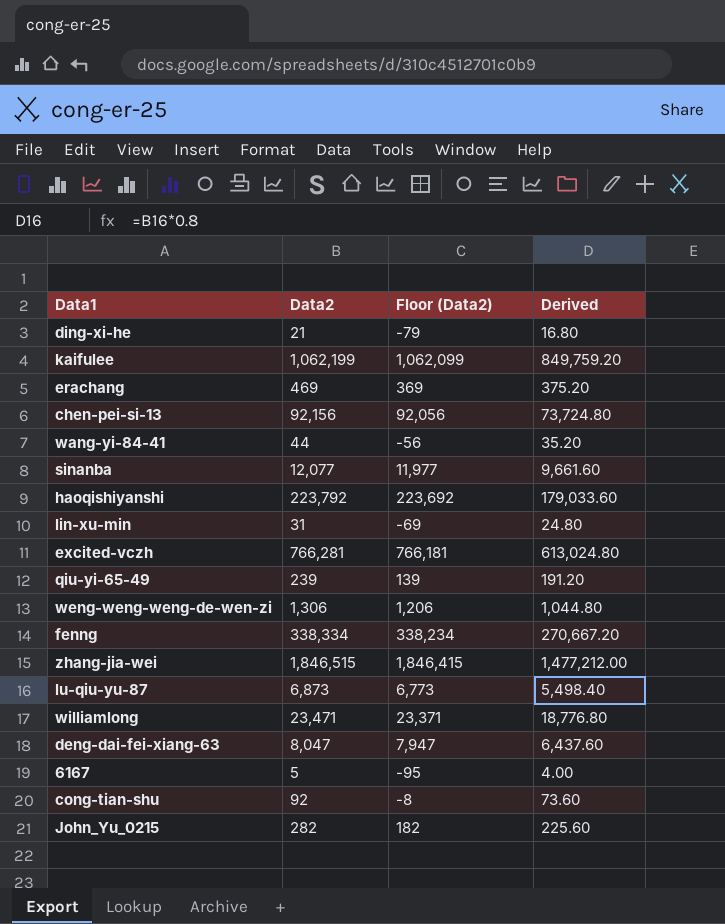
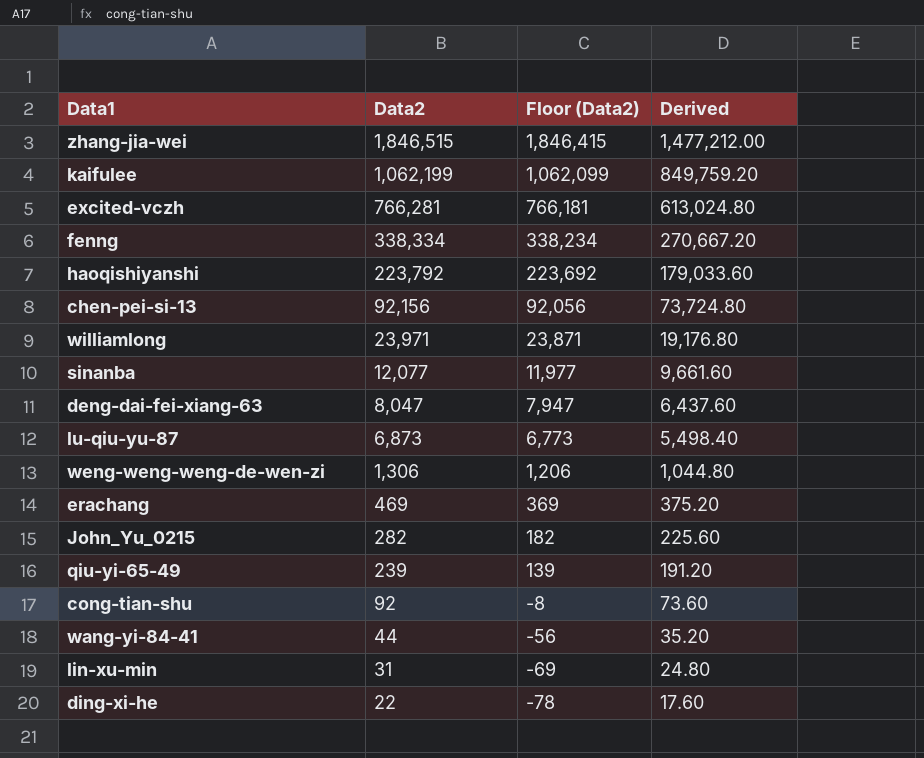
row order: none -> Data2 descending
row 6167: 5 | -95 | 4.00 -> none
williamlong | Data2: 23,471 -> 23,971
williamlong | Floor (Data2): 23,371 -> 23,871
williamlong | Derived: 18,776.80 -> 19,176.80
ding-xi-he | Data2: 21 -> 22
ding-xi-he | Floor (Data2): -79 -> -78
ding-xi-he | Derived: 16.80 -> 17.60

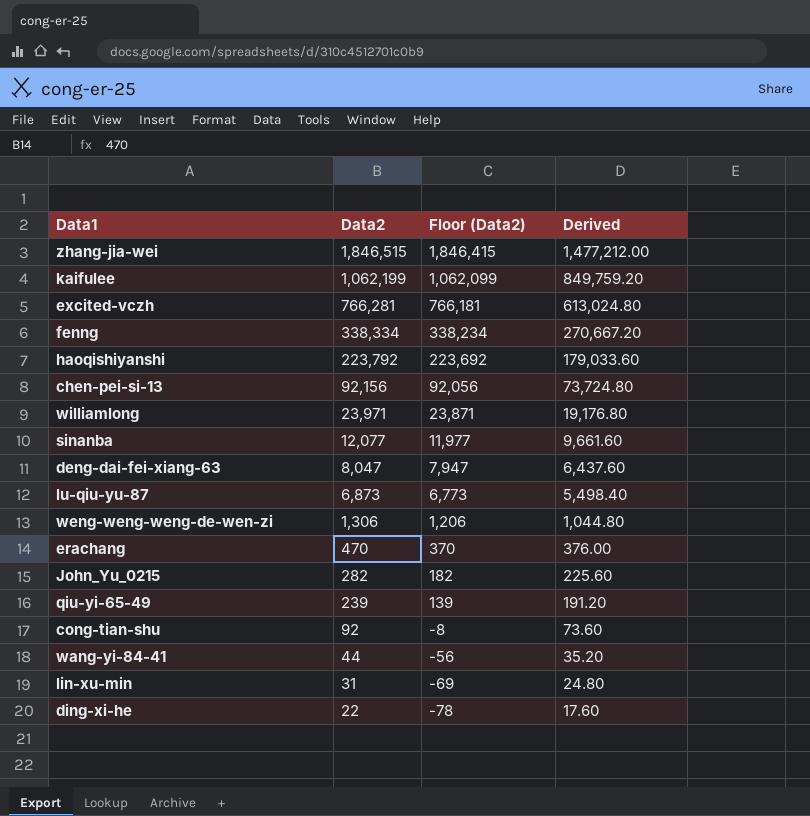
erachang | Data2: 469 -> 470
erachang | Floor (Data2): 369 -> 370
erachang | Derived: 375.20 -> 376.00

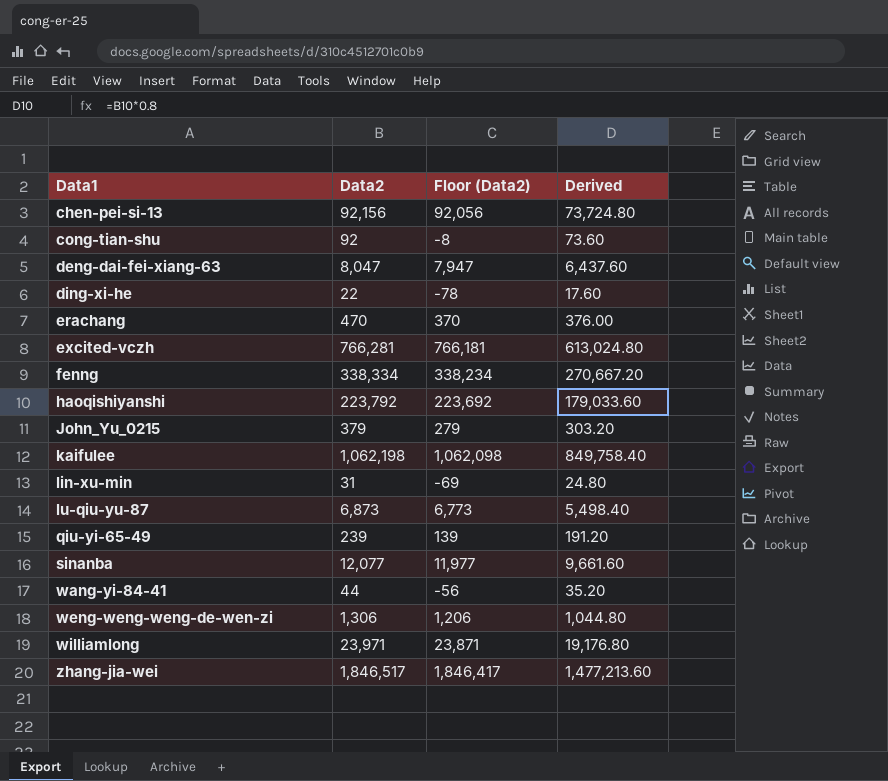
row order: Data2 descending -> Data1 ascending
John_Yu_0215 | Data2: 282 -> 379
John_Yu_0215 | Floor (Data2): 182 -> 279
John_Yu_0215 | Derived: 225.60 -> 303.20
kaifulee | Data2: 1,062,199 -> 1,062,198
kaifulee | Floor (Data2): 1,062,099 -> 1,062,098
kaifulee | Derived: 849,759.20 -> 849,758.40
zhang-jia-wei | Data2: 1,846,515 -> 1,846,517
zhang-jia-wei | Floor (Data2): 1,846,415 -> 1,846,417
zhang-jia-wei | Derived: 1,477,212.00 -> 1,477,213.60

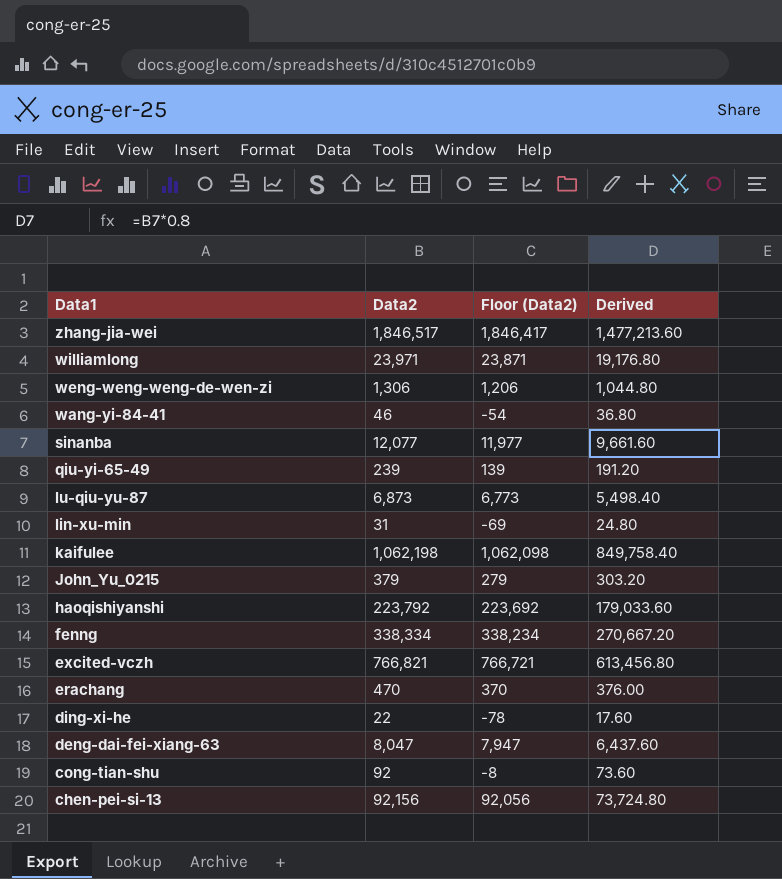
row order: Data1 ascending -> Data1 descending
wang-yi-84-41 | Data2: 44 -> 46
wang-yi-84-41 | Floor (Data2): -56 -> -54
wang-yi-84-41 | Derived: 35.20 -> 36.80
excited-vczh | Data2: 766,281 -> 766,821
excited-vczh | Floor (Data2): 766,181 -> 766,721
excited-vczh | Derived: 613,024.80 -> 613,456.80

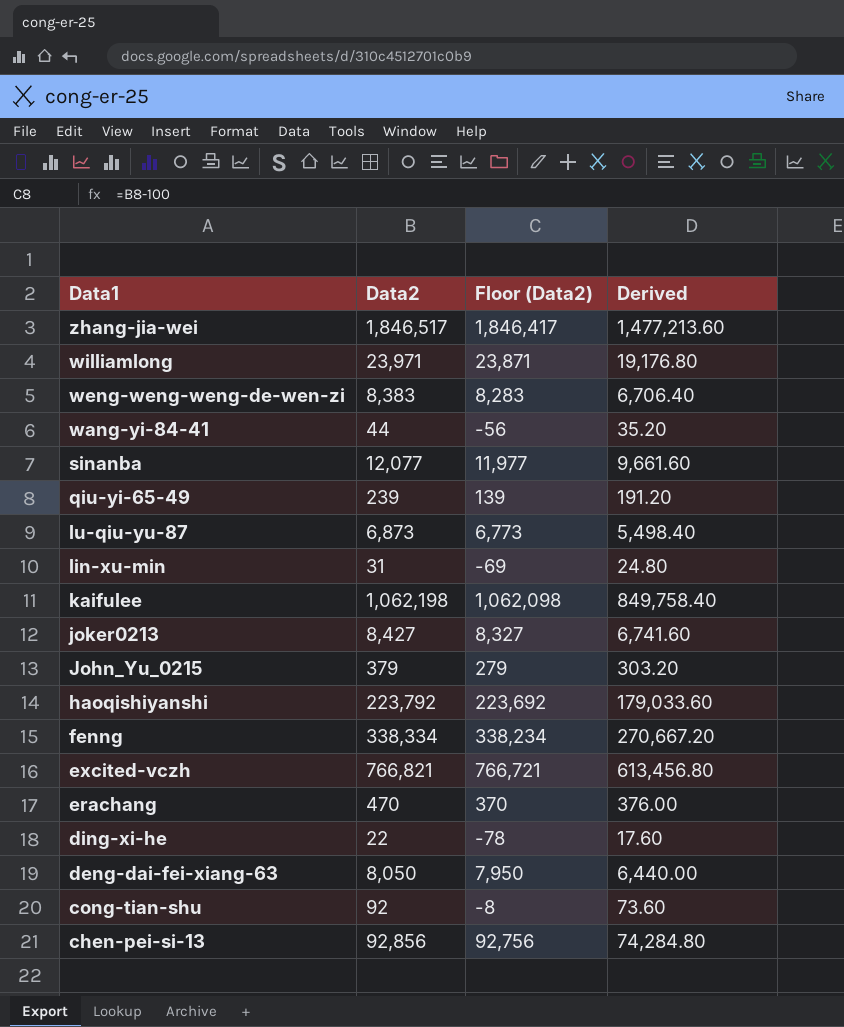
weng-weng-weng-de-wen-zi | Data2: 1,306 -> 8,383
weng-weng-weng-de-wen-zi | Floor (Data2): 1,206 -> 8,283
weng-weng-weng-de-wen-zi | Derived: 1,044.80 -> 6,706.40
wang-yi-84-41 | Data2: 46 -> 44
wang-yi-84-41 | Floor (Data2): -54 -> -56
wang-yi-84-41 | Derived: 36.80 -> 35.20
row joker0213: none -> 8,427 | 8,327 | 6,741.60
deng-dai-fei-xiang-63 | Data2: 8,047 -> 8,050
deng-dai-fei-xiang-63 | Floor (Data2): 7,947 -> 7,950
deng-dai-fei-xiang-63 | Derived: 6,437.60 -> 6,440.00
chen-pei-si-13 | Data2: 92,156 -> 92,856
chen-pei-si-13 | Floor (Data2): 92,056 -> 92,756
chen-pei-si-13 | Derived: 73,724.80 -> 74,284.80

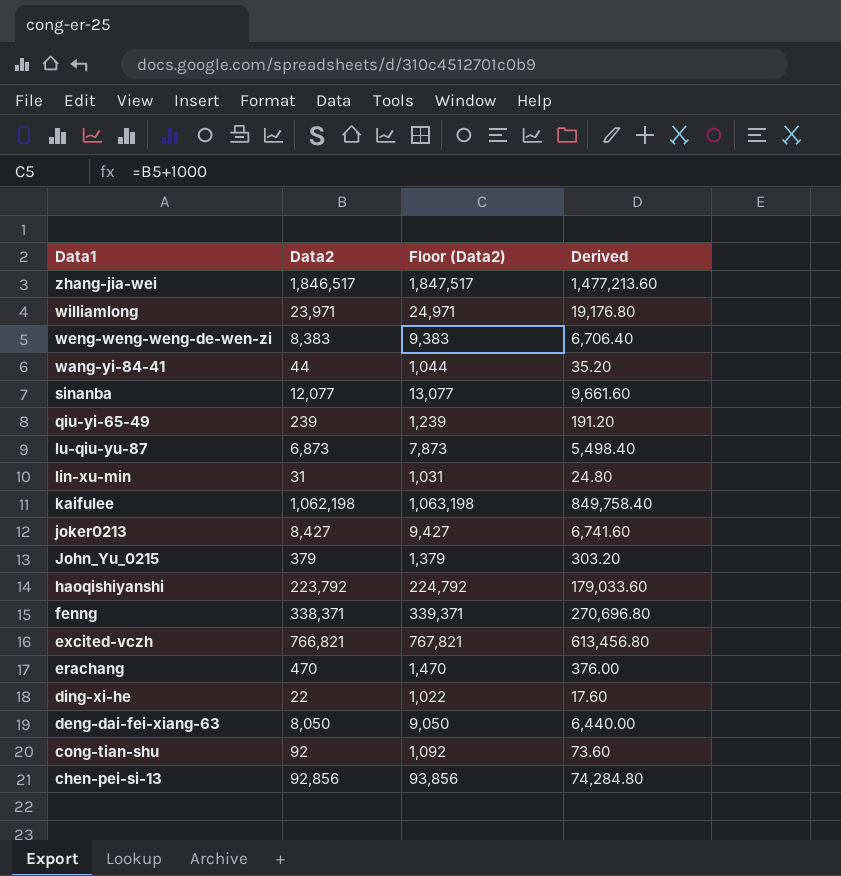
column Floor (Data2) | formula: [Data2] - 100 -> [Data2] + 1000
fenng | Data2: 338,334 -> 338,371
fenng | Derived: 270,667.20 -> 270,696.80

